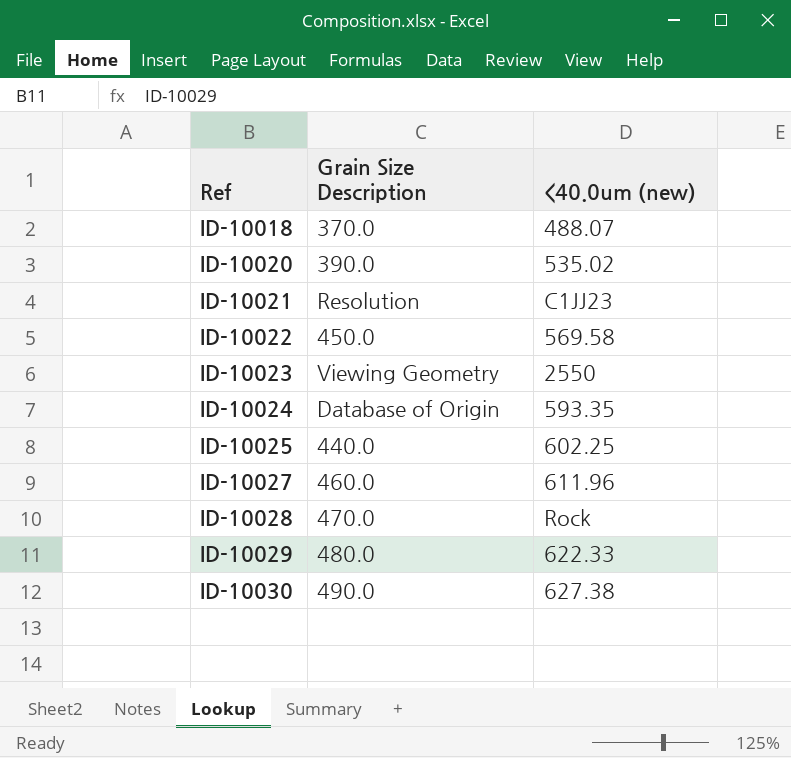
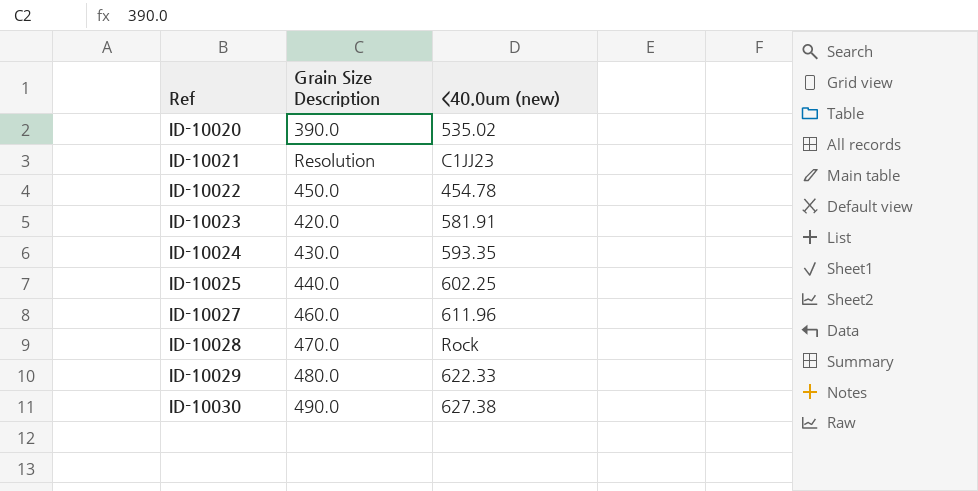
row ID-10018: 370.0 | 488.07 -> none
ID-10022 | <40.0um (new): 569.58 -> 454.78
ID-10023 | Grain Size Description: Viewing Geometry -> 420.0
ID-10023 | <40.0um (new): 2550 -> 581.91
ID-10024 | Grain Size Description: Database of Origin -> 430.0

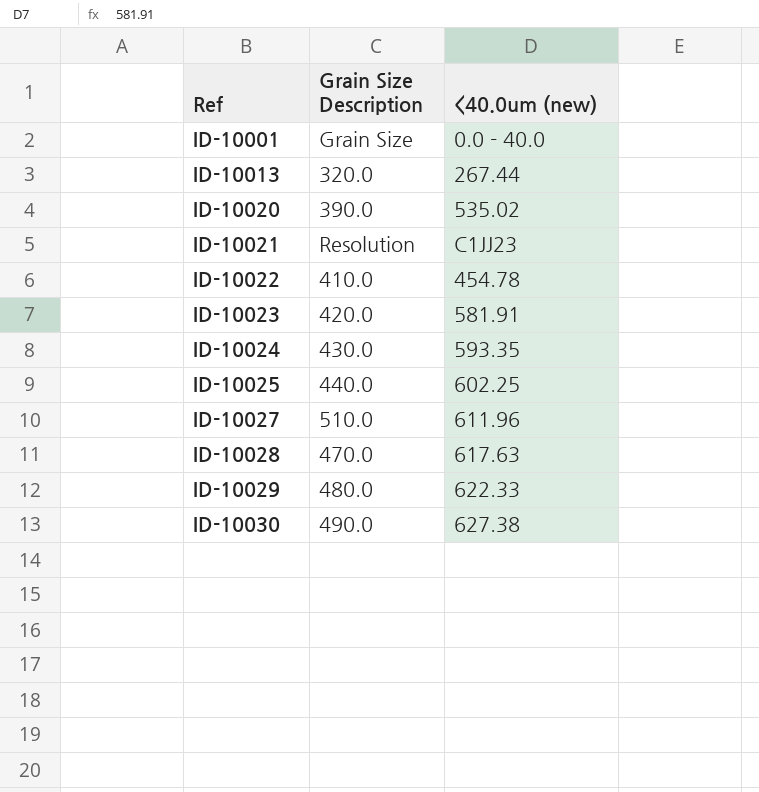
row ID-10001: none -> Grain Size | 0.0 - 40.0
row ID-10013: none -> 320.0 | 267.44
ID-10022 | Grain Size Description: 450.0 -> 410.0
ID-10027 | Grain Size Description: 460.0 -> 510.0
ID-10028 | <40.0um (new): Rock -> 617.63

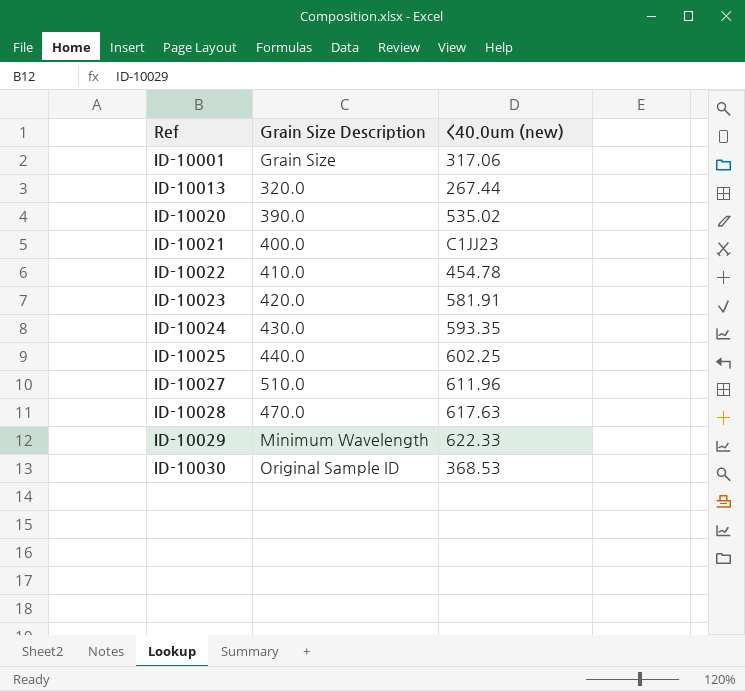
ID-10001 | <40.0um (new): 0.0 - 40.0 -> 317.06
ID-10021 | Grain Size Description: Resolution -> 400.0
ID-10029 | Grain Size Description: 480.0 -> Minimum Wavelength
ID-10030 | Grain Size Description: 490.0 -> Original Sample ID
ID-10030 | <40.0um (new): 627.38 -> 368.53

